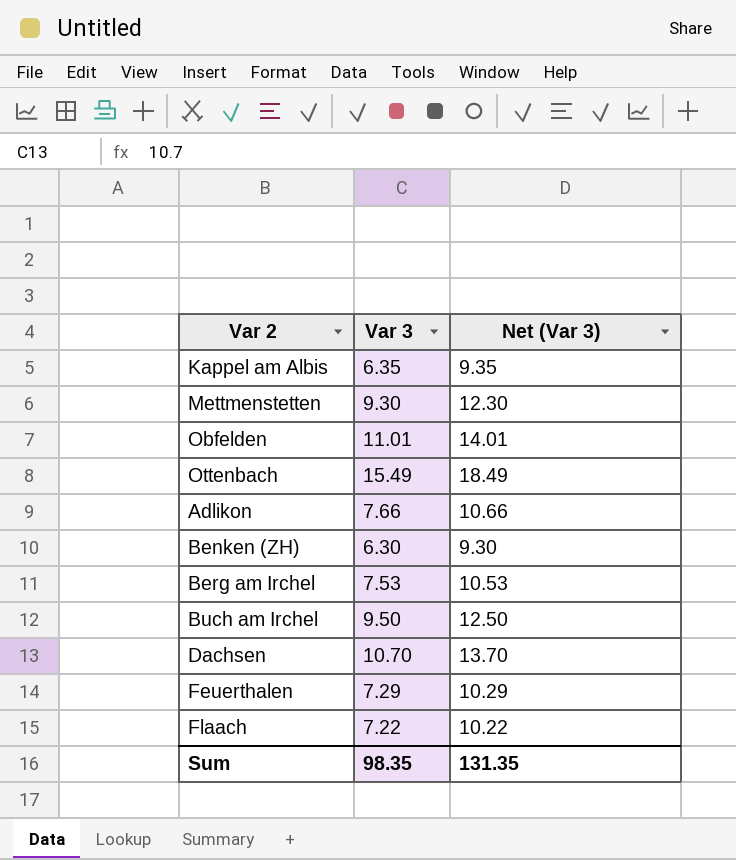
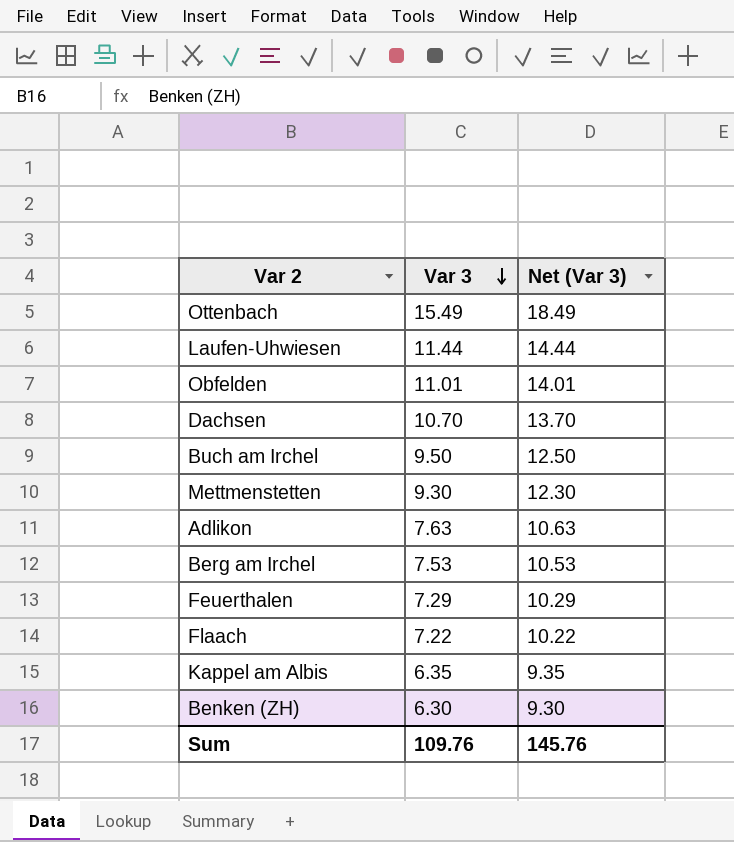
row order: none -> Var 3 descending
row Laufen-Uhwiesen: none -> 11.44 | 14.44
Adlikon | Var 3: 7.66 -> 7.63
Adlikon | Net (Var 3): 10.66 -> 10.63
Sum | Var 3: 98.35 -> 109.76
Sum | Net (Var 3): 131.35 -> 145.76

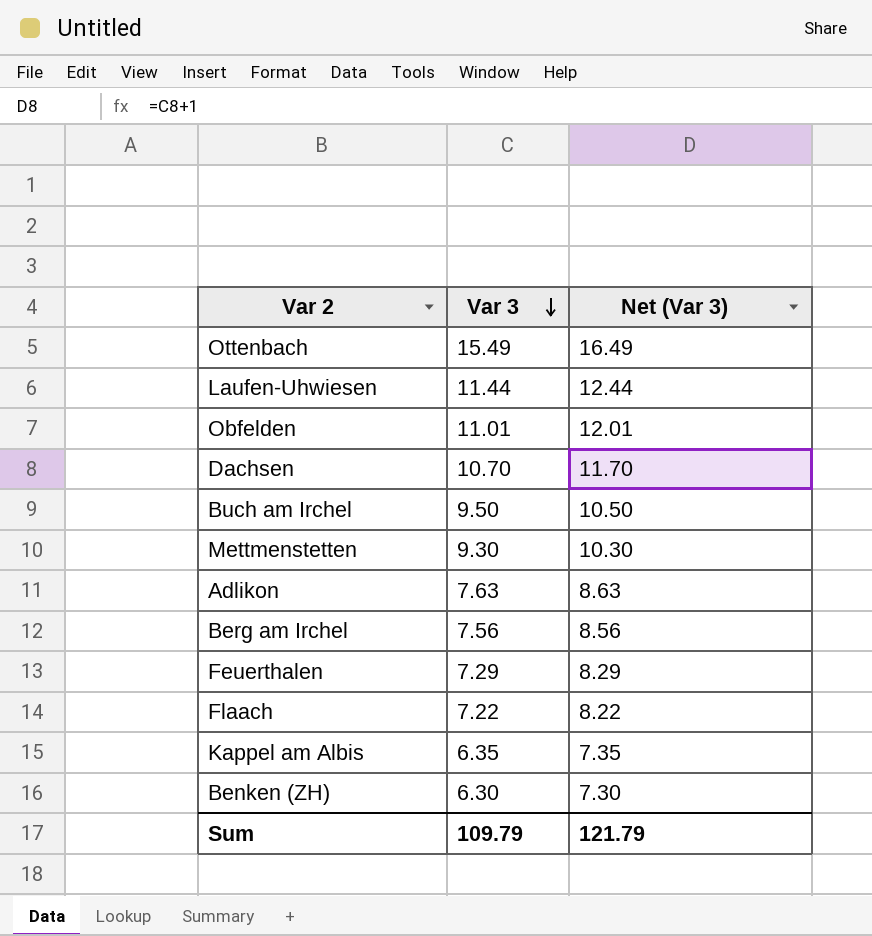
column Net (Var 3) | formula: [Var 3] + 3 -> [Var 3] + 1
Berg am Irchel | Var 3: 7.53 -> 7.56
Sum | Var 3: 109.76 -> 109.79
Sum | Net (Var 3): 145.76 -> 121.79

